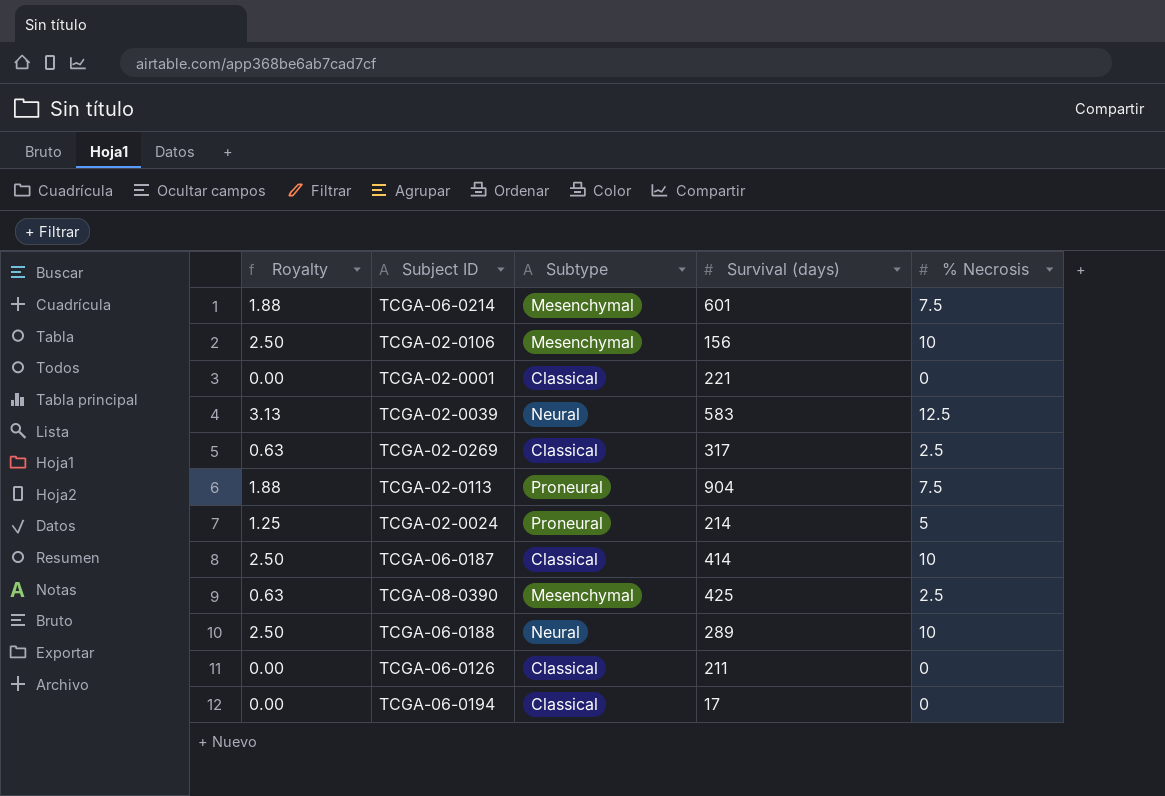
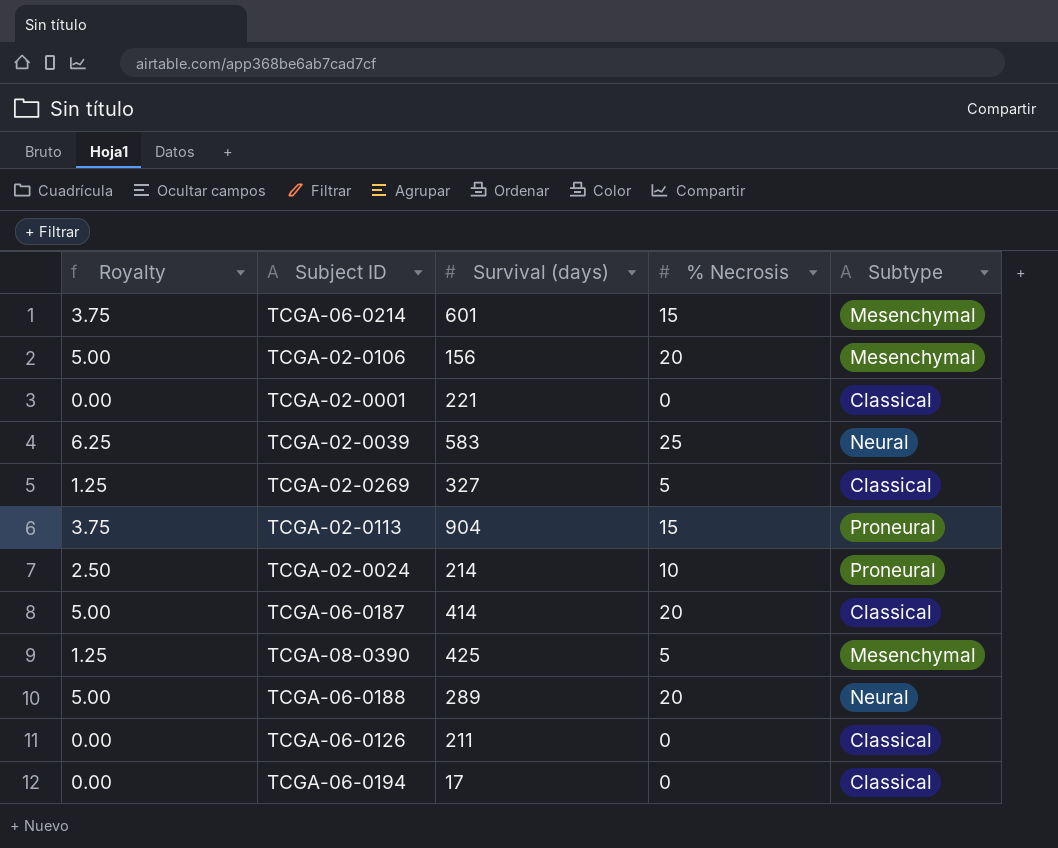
column Subtype | position: 3 -> 5
TCGA-06-0214 | Royalty: 1.88 -> 3.75
TCGA-06-0214 | % Necrosis: 7.5 -> 15
TCGA-02-0106 | Royalty: 2.50 -> 5.00
TCGA-02-0106 | % Necrosis: 10 -> 20
TCGA-02-0039 | Royalty: 3.13 -> 6.25
TCGA-02-0039 | % Necrosis: 12.5 -> 25
TCGA-02-0269 | Royalty: 0.63 -> 1.25
TCGA-02-0269 | Survival (days): 317 -> 327
TCGA-02-0269 | % Necrosis: 2.5 -> 5
TCGA-02-0113 | Royalty: 1.88 -> 3.75
TCGA-02-0113 | % Necrosis: 7.5 -> 15
TCGA-02-0024 | Royalty: 1.25 -> 2.50
TCGA-02-0024 | % Necrosis: 5 -> 10
TCGA-06-0187 | Royalty: 2.50 -> 5.00
TCGA-06-0187 | % Necrosis: 10 -> 20
TCGA-08-0390 | Royalty: 0.63 -> 1.25
TCGA-08-0390 | % Necrosis: 2.5 -> 5
TCGA-06-0188 | Royalty: 2.50 -> 5.00
TCGA-06-0188 | % Necrosis: 10 -> 20

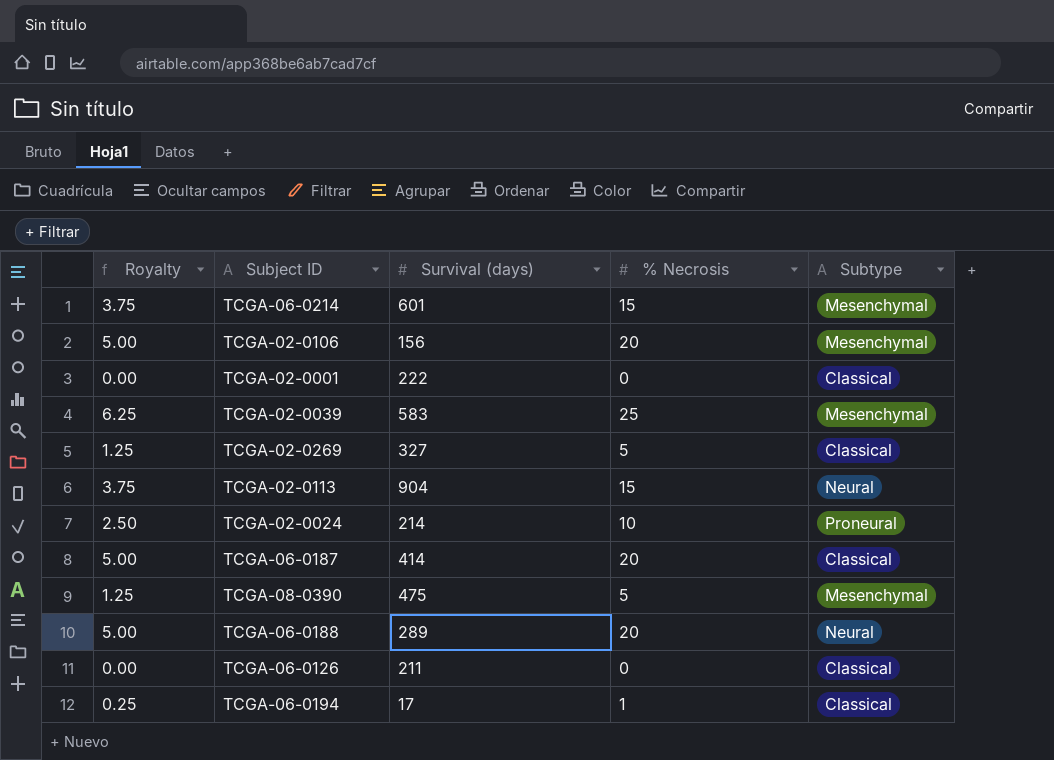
TCGA-02-0001 | Survival (days): 221 -> 222
TCGA-02-0039 | Subtype: Neural -> Mesenchymal
TCGA-02-0113 | Subtype: Proneural -> Neural
TCGA-08-0390 | Survival (days): 425 -> 475
TCGA-06-0194 | Royalty: 0.00 -> 0.25
TCGA-06-0194 | % Necrosis: 0 -> 1

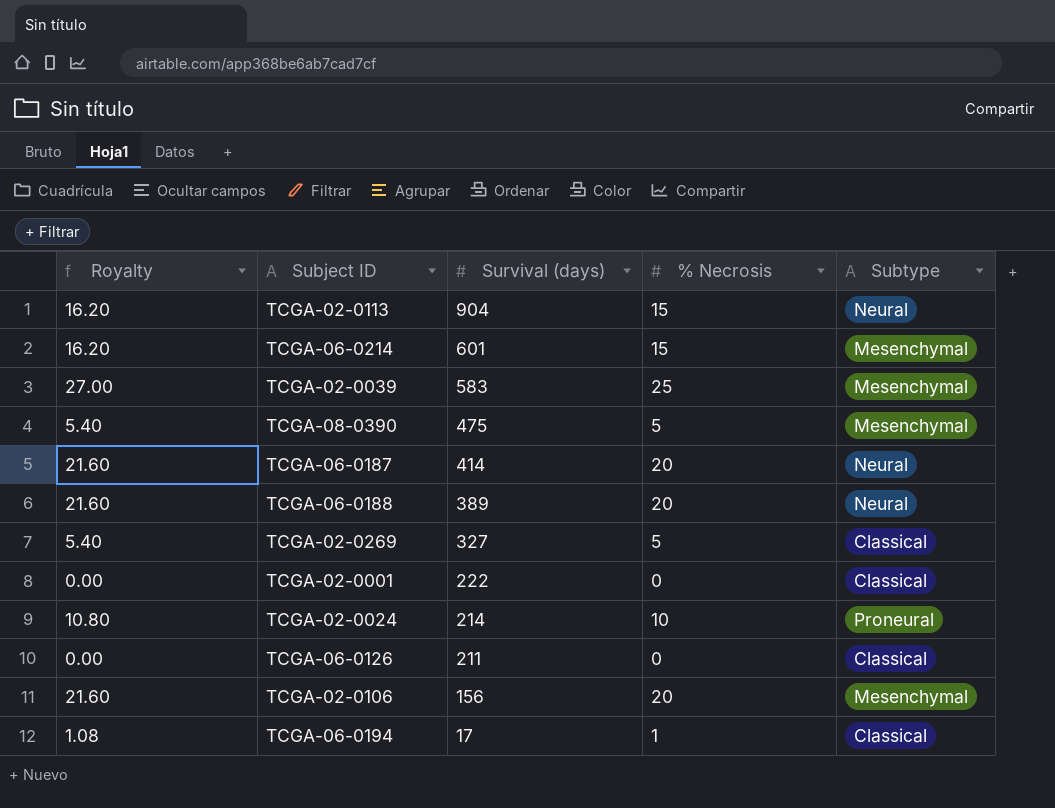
row order: none -> Survival (days) descending
column Royalty | formula: [% Necrosis] * 0.25 -> [% Necrosis] * 1.08
TCGA-06-0187 | Subtype: Classical -> Neural
TCGA-06-0188 | Survival (days): 289 -> 389

